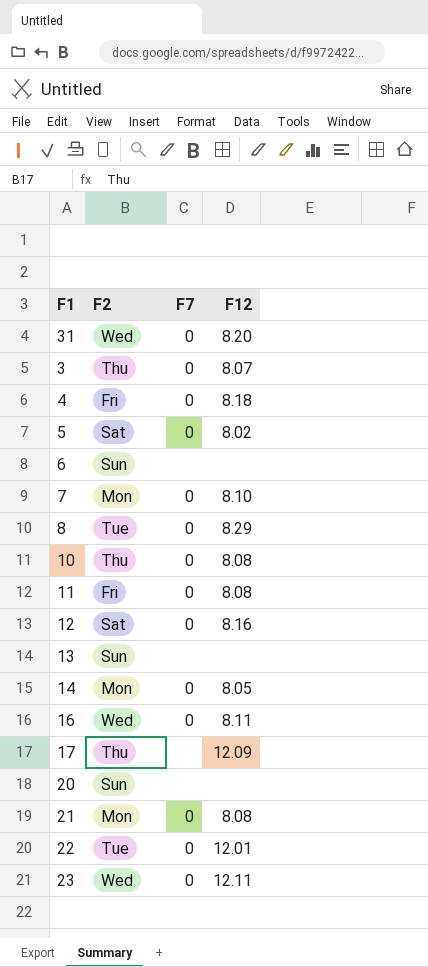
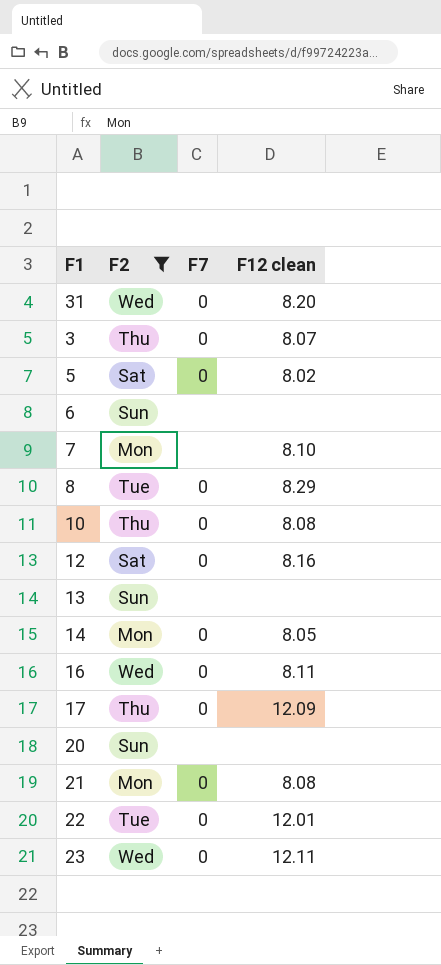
filter: none -> F2 != Fri
column name: F12 -> F12 clean
7 | F7: 0 -> none
17 | F7: none -> 0

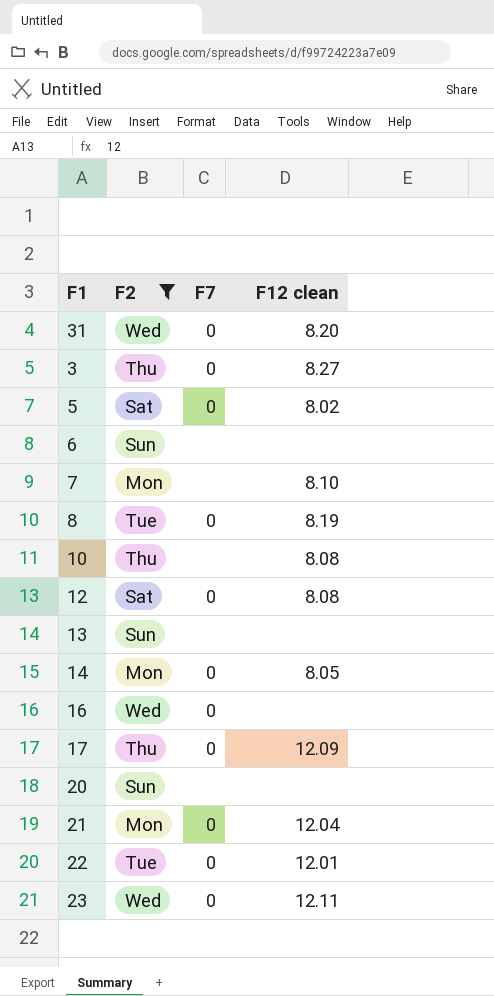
3 | F12 clean: 8.07 -> 8.27
8 | F12 clean: 8.29 -> 8.19
10 | F7: 0 -> none
12 | F12 clean: 8.16 -> 8.08
16 | F12 clean: 8.11 -> none
21 | F12 clean: 8.08 -> 12.04

